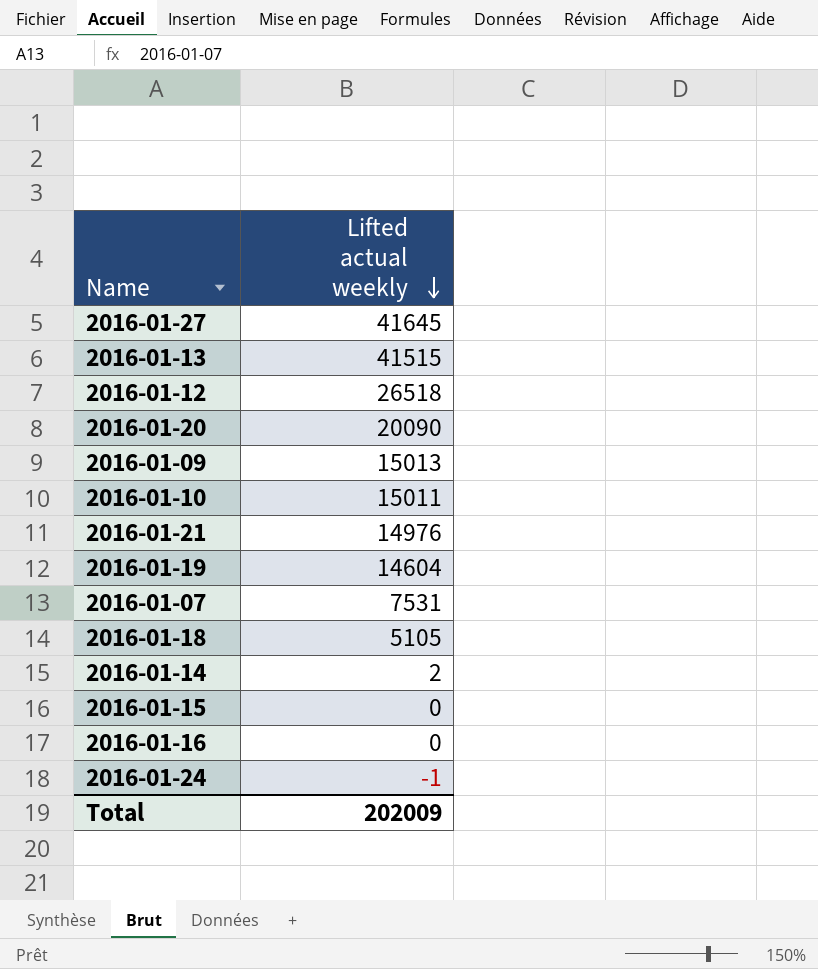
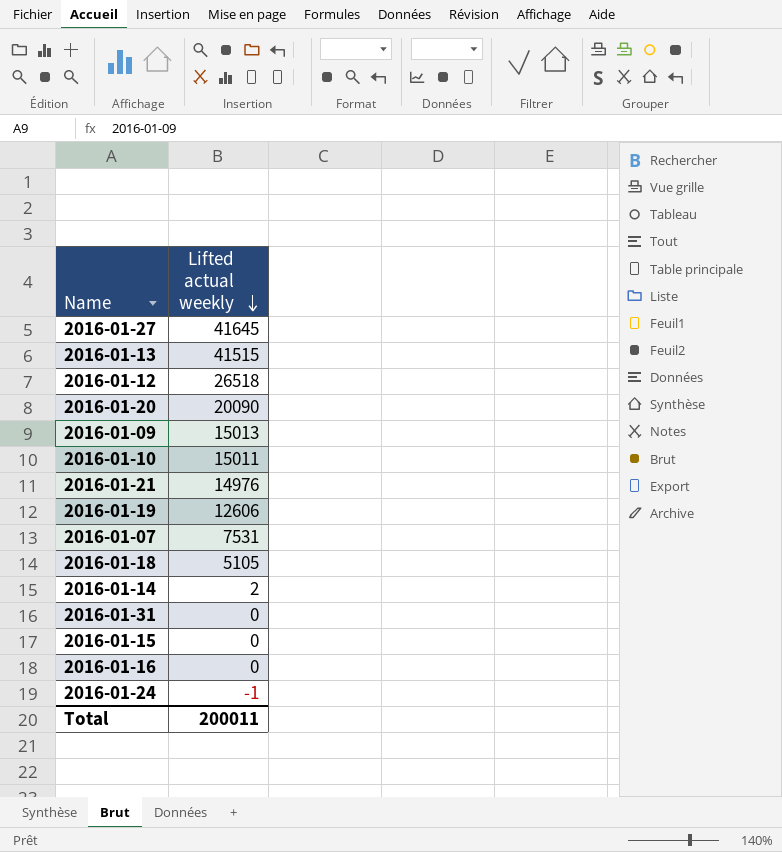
2016-01-19 | Lifted actual weekly: 14604 -> 12606
row 2016-01-31: none -> 0
Total | Lifted actual weekly: 202009 -> 200011

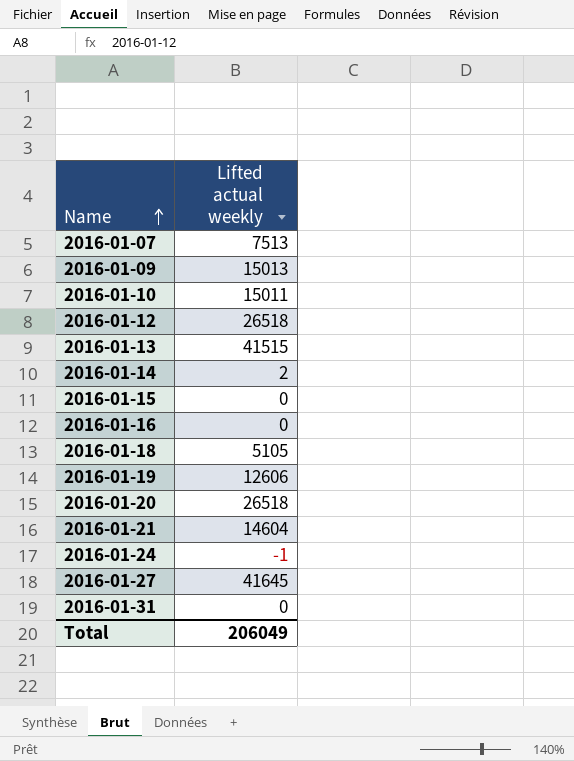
row order: Lifted actual weekly descending -> Name ascending
2016-01-07 | Lifted actual weekly: 7531 -> 7513
2016-01-20 | Lifted actual weekly: 20090 -> 26518
2016-01-21 | Lifted actual weekly: 14976 -> 14604
Total | Lifted actual weekly: 200011 -> 206049

